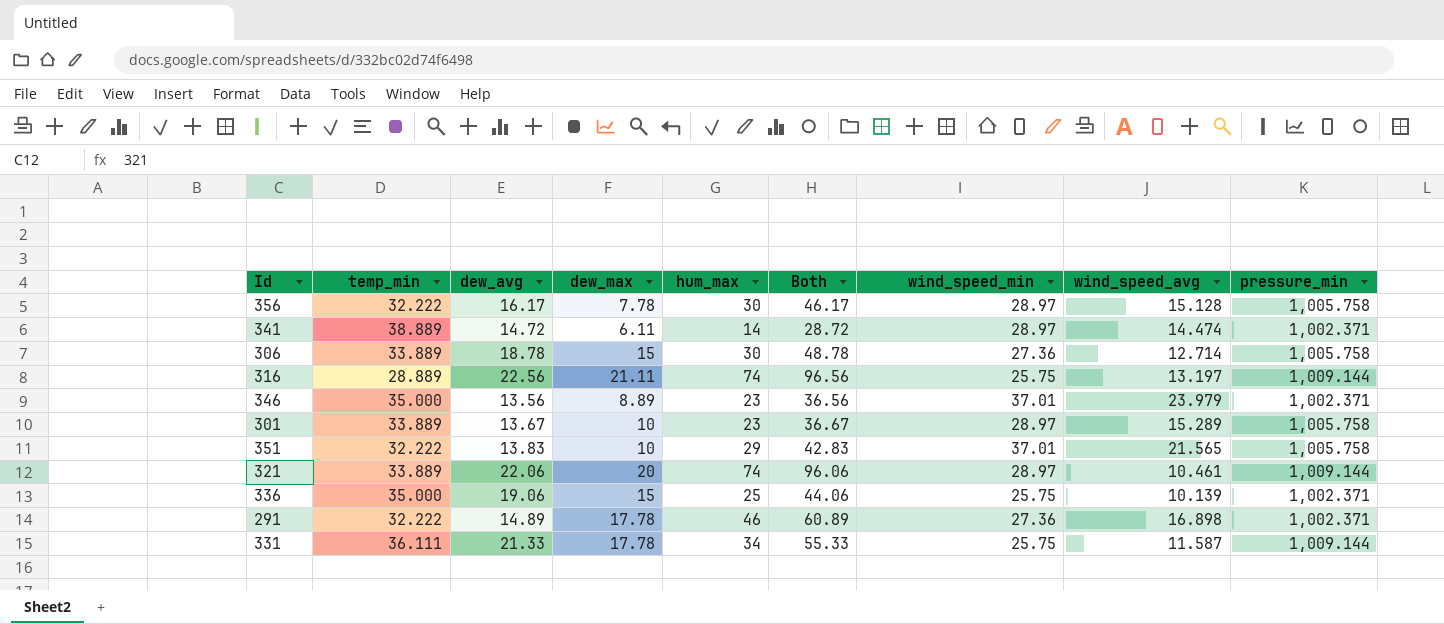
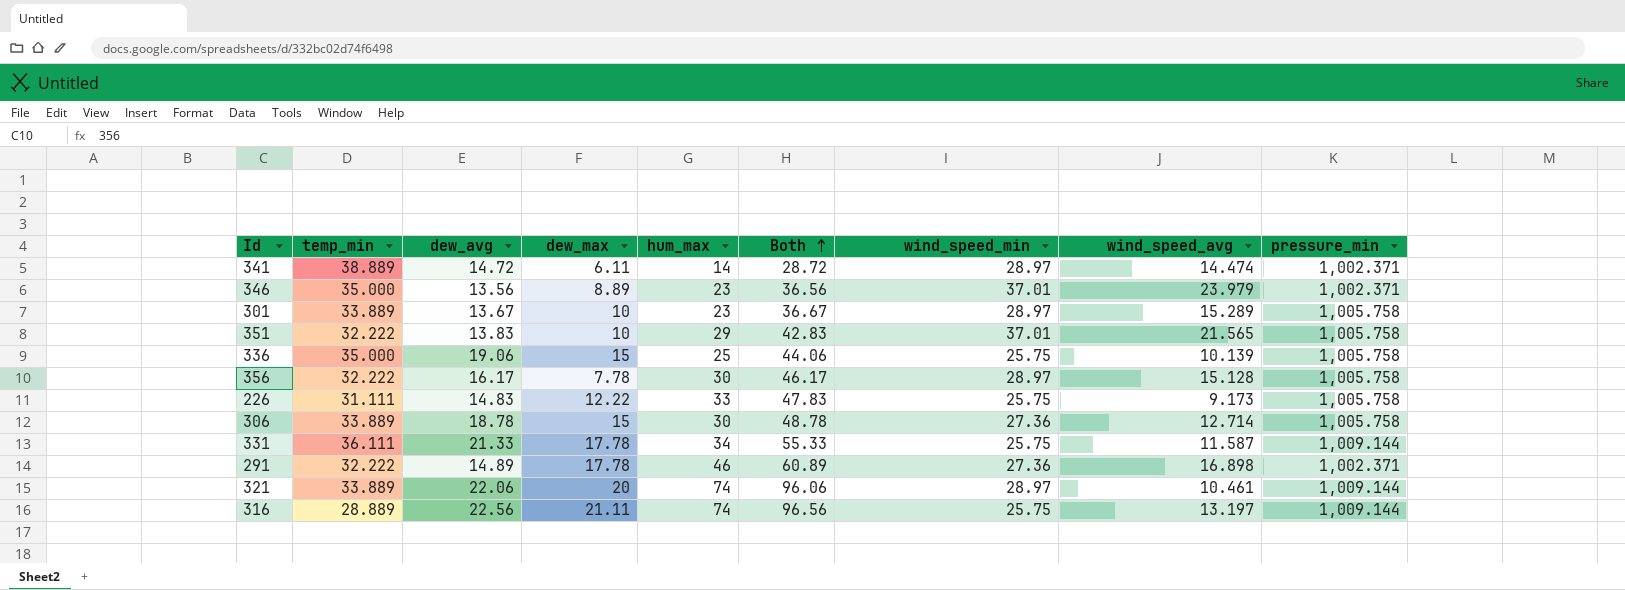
row order: none -> Both ascending
336 | pressure_min: 1,002.371 -> 1,005.758
row 226: none -> 31.111 | 14.83 | 12.22 | 33 | 47.83 | 25.75 | 9.173 | 1,005.758

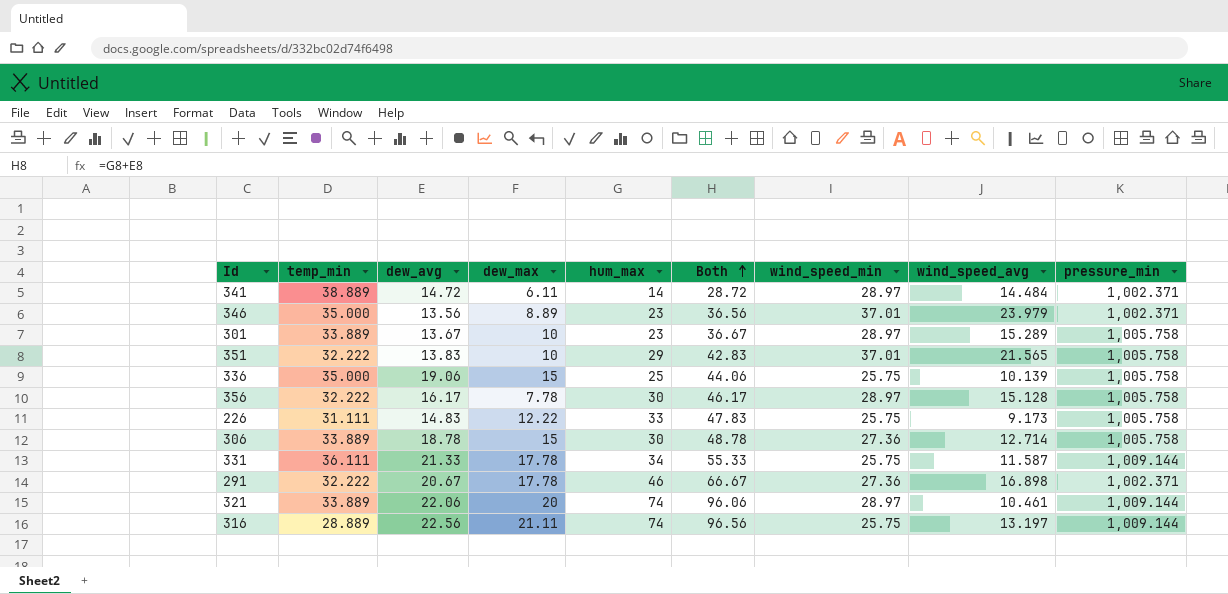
341 | wind_speed_avg: 14.474 -> 14.484
291 | dew_avg: 14.89 -> 20.67
291 | Both: 60.89 -> 66.67

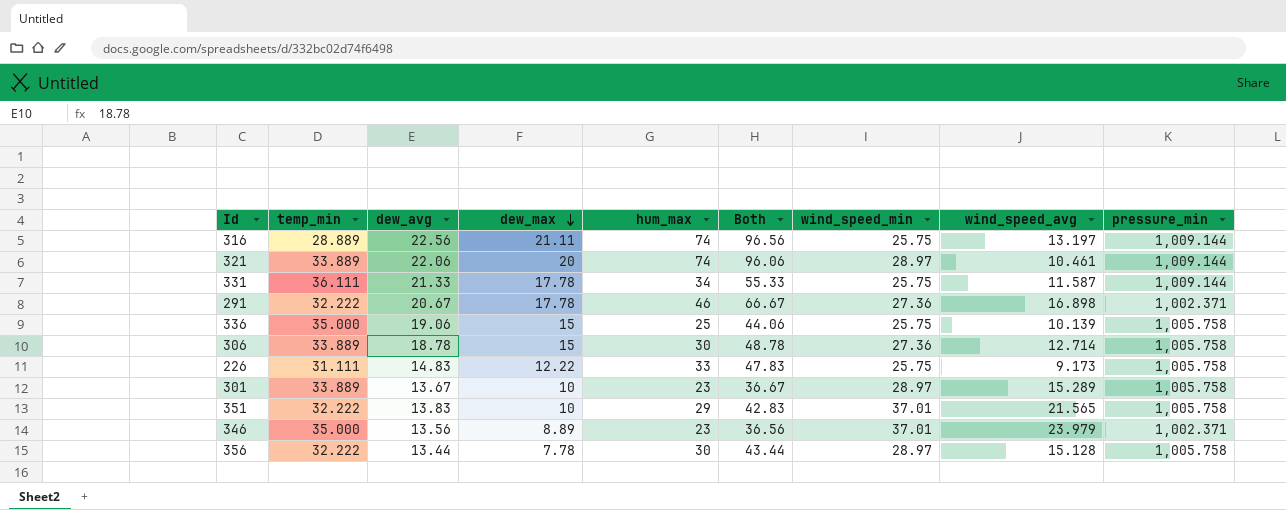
row order: Both ascending -> dew_max descending
row 341: 38.889 | 14.72 | 6.11 | 14 | 28.72 | 28.97 | 14.484 | 1,002.371 -> none
356 | dew_avg: 16.17 -> 13.44
356 | Both: 46.17 -> 43.44

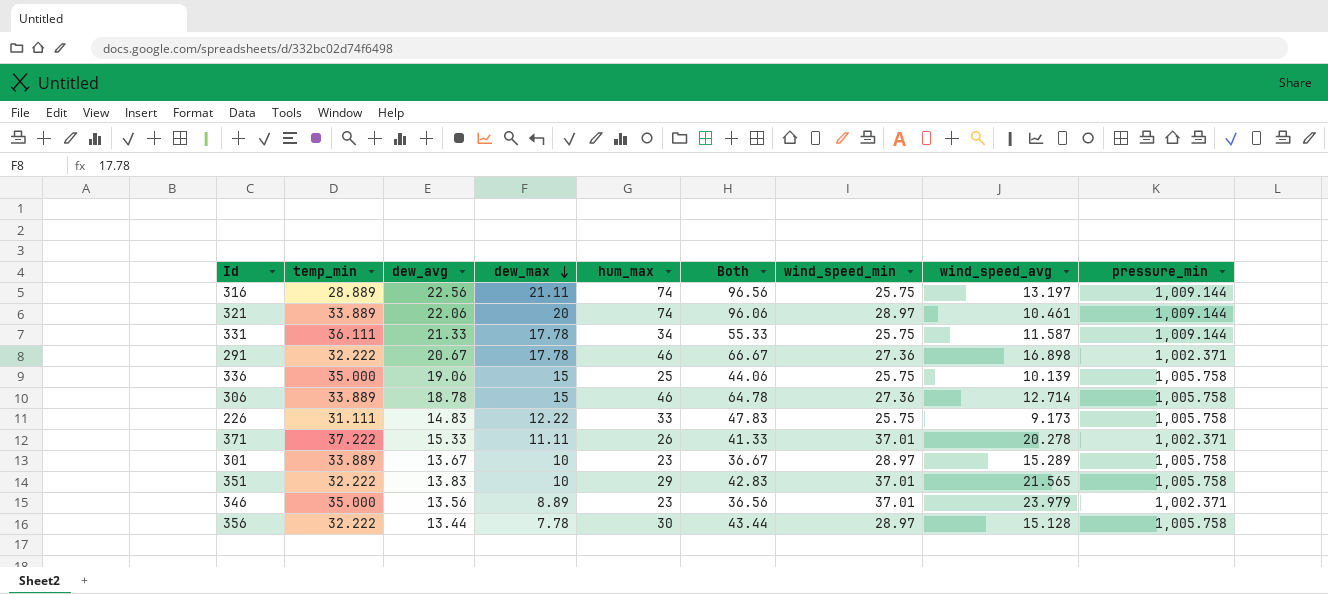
306 | hum_max: 30 -> 46
306 | Both: 48.78 -> 64.78
row 371: none -> 37.222 | 15.33 | 11.11 | 26 | 41.33 | 37.01 | 20.278 | 1,002.371

